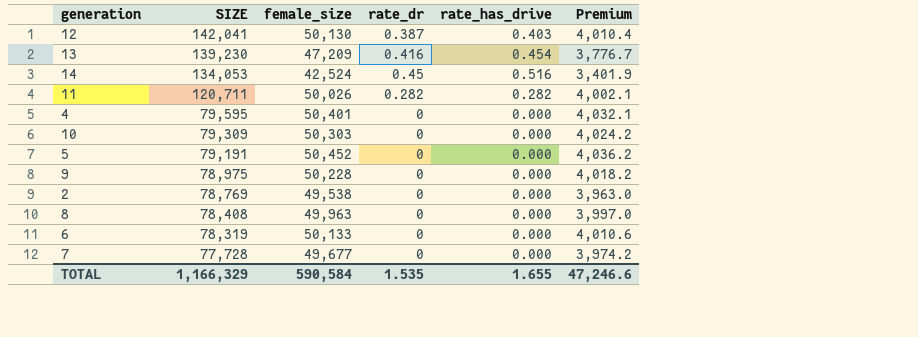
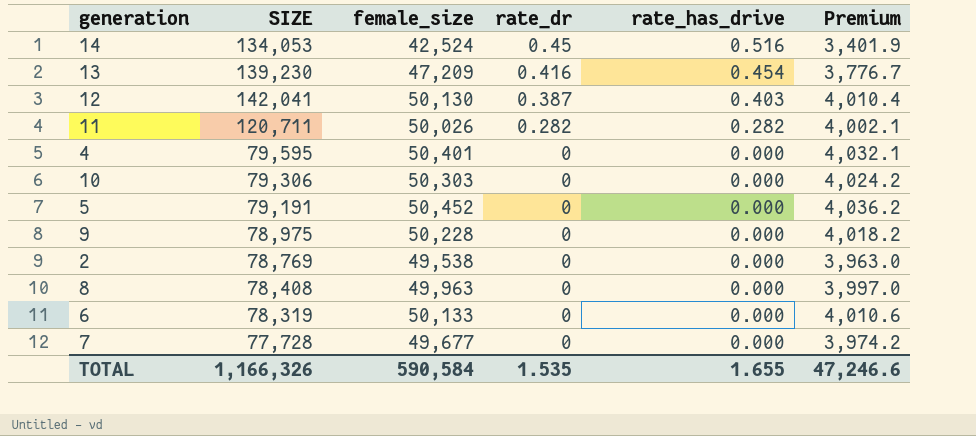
row order: SIZE descending -> rate_dr descending
10 | SIZE: 79,309 -> 79,306
TOTAL | SIZE: 1,166,329 -> 1,166,326

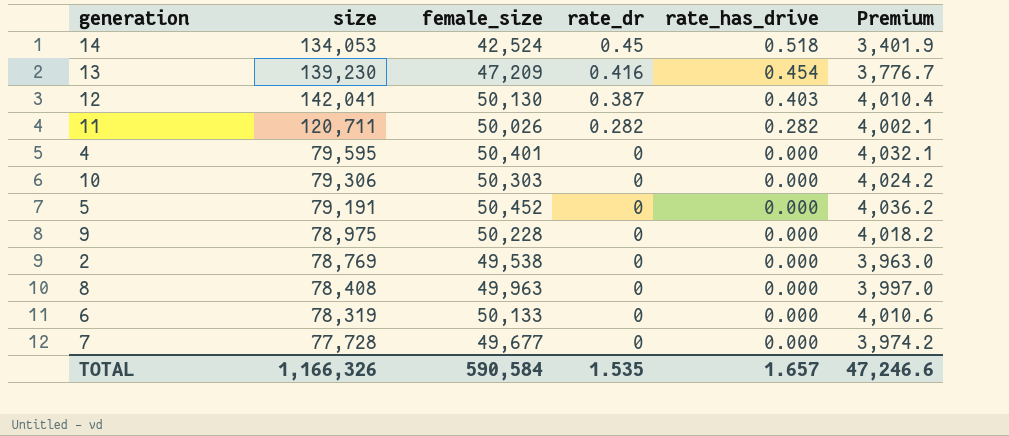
column name: SIZE -> size
14 | rate_has_drive: 0.516 -> 0.518
TOTAL | rate_has_drive: 1.655 -> 1.657

